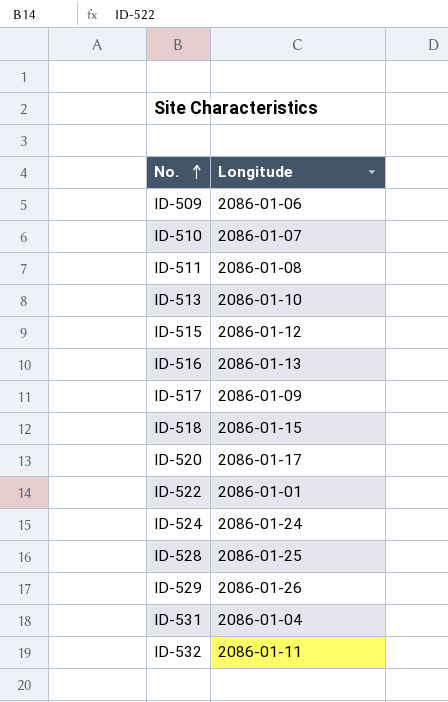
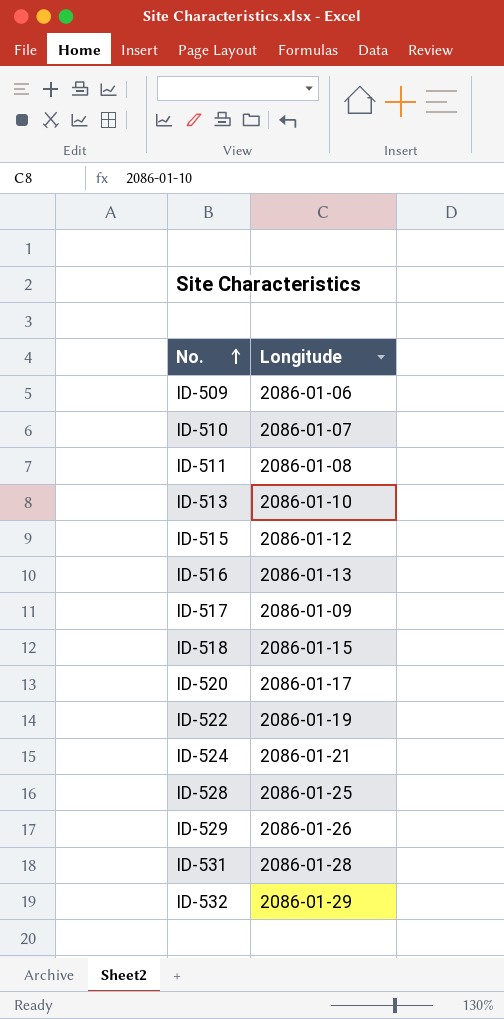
ID-522 | Longitude: 2086-01-01 -> 2086-01-19
ID-524 | Longitude: 2086-01-24 -> 2086-01-21
ID-531 | Longitude: 2086-01-04 -> 2086-01-28
ID-532 | Longitude: 2086-01-11 -> 2086-01-29

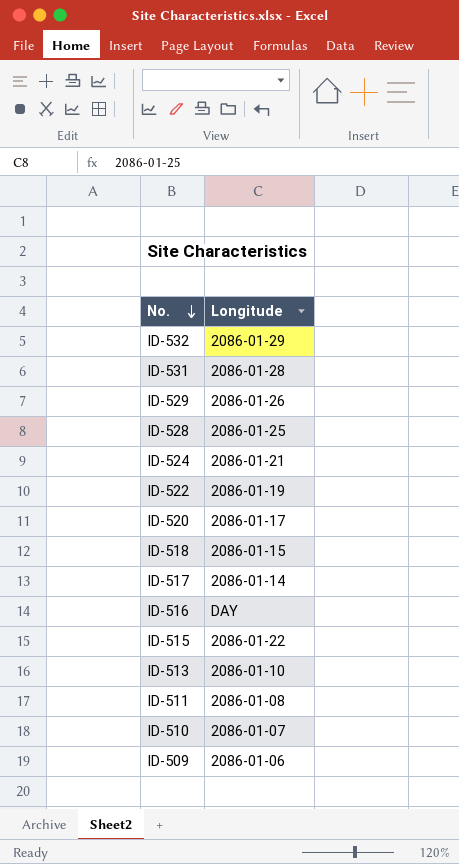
row order: No. ascending -> No. descending
ID-517 | Longitude: 2086-01-09 -> 2086-01-14
ID-516 | Longitude: 2086-01-13 -> DAY
ID-515 | Longitude: 2086-01-12 -> 2086-01-22

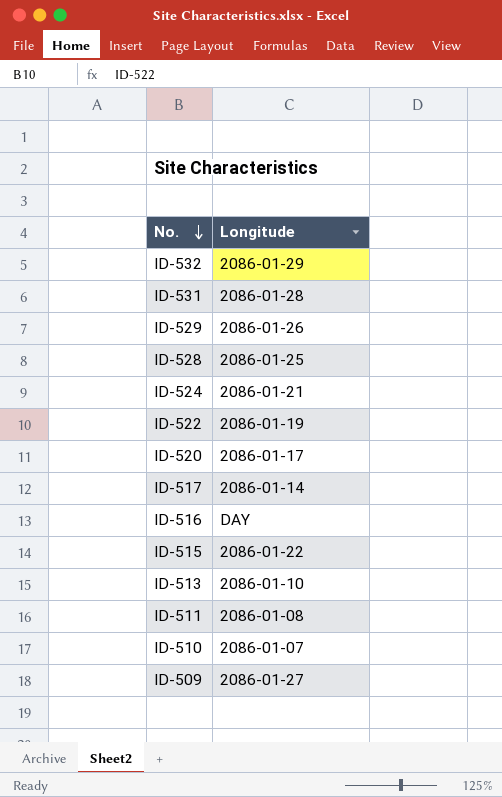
row ID-518: 2086-01-15 -> none
ID-509 | Longitude: 2086-01-06 -> 2086-01-27

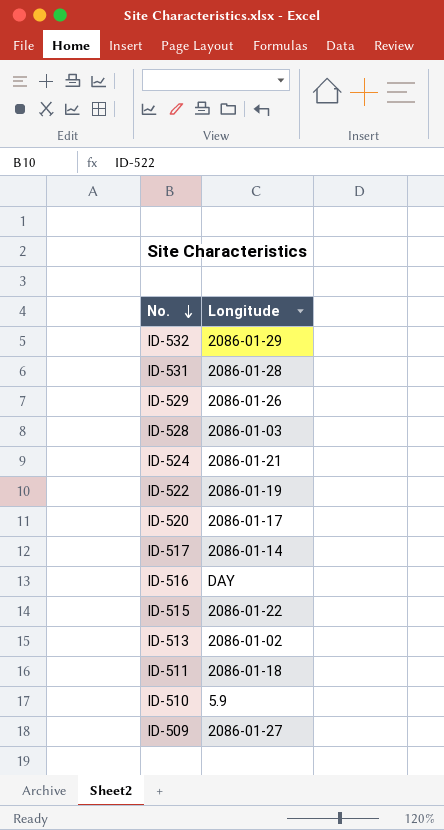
ID-528 | Longitude: 2086-01-25 -> 2086-01-03
ID-513 | Longitude: 2086-01-10 -> 2086-01-02
ID-511 | Longitude: 2086-01-08 -> 2086-01-18
ID-510 | Longitude: 2086-01-07 -> 5.9

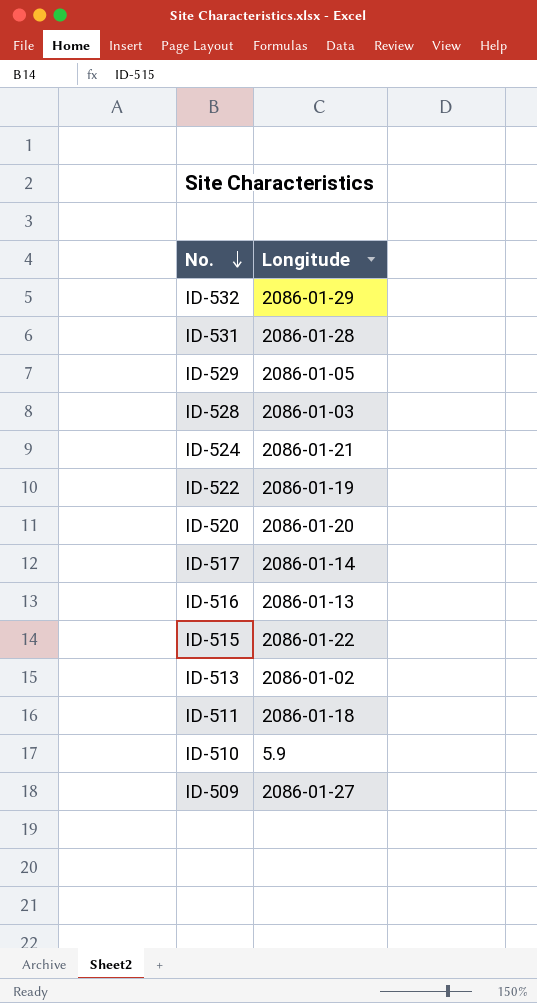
ID-529 | Longitude: 2086-01-26 -> 2086-01-05
ID-520 | Longitude: 2086-01-17 -> 2086-01-20
ID-516 | Longitude: DAY -> 2086-01-13

